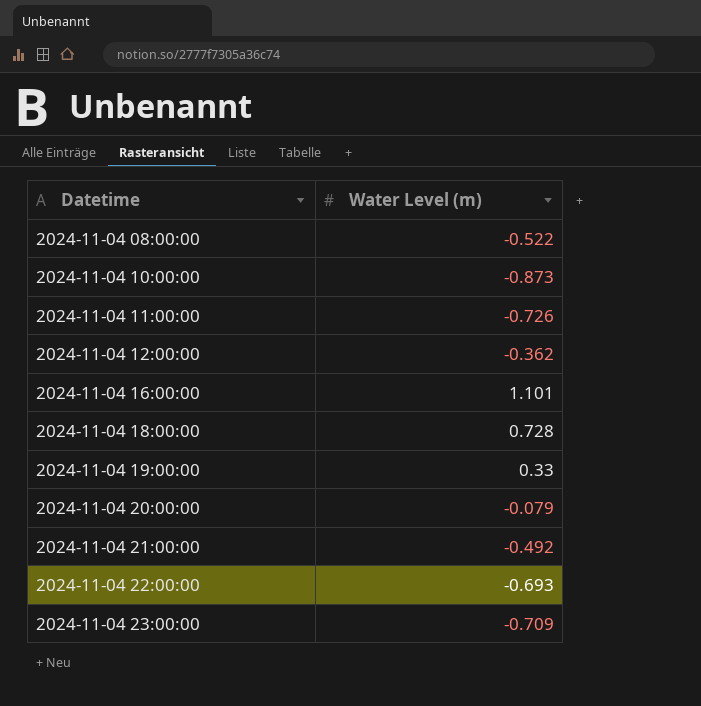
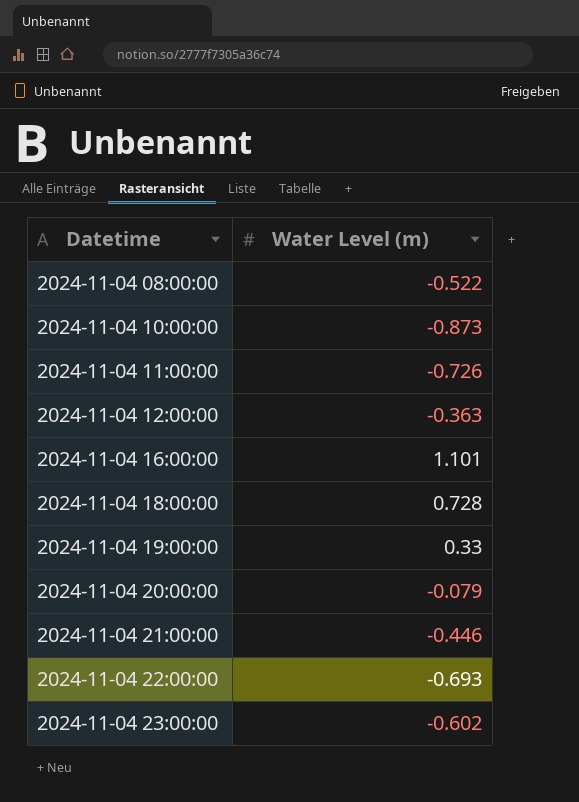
2024-11-04 12:00:00 | Water Level (m): -0.362 -> -0.363
2024-11-04 21:00:00 | Water Level (m): -0.492 -> -0.446
2024-11-04 23:00:00 | Water Level (m): -0.709 -> -0.602

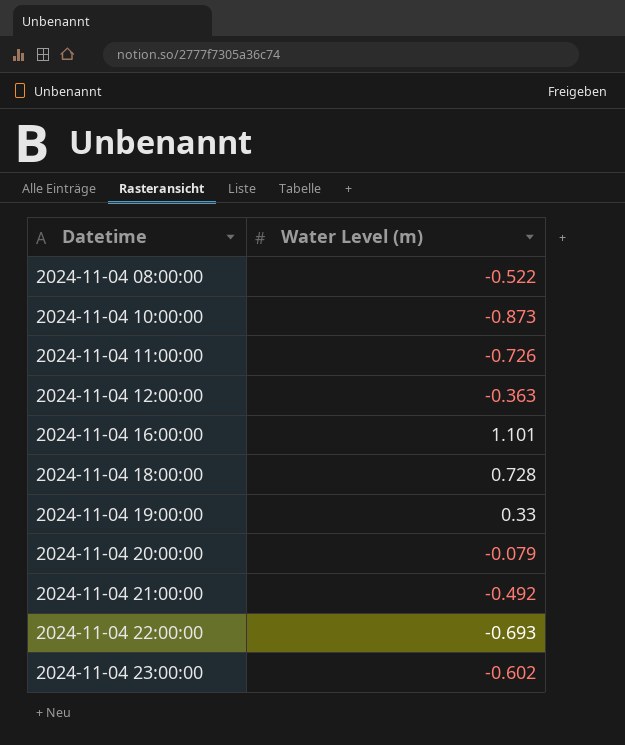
2024-11-04 21:00:00 | Water Level (m): -0.446 -> -0.492

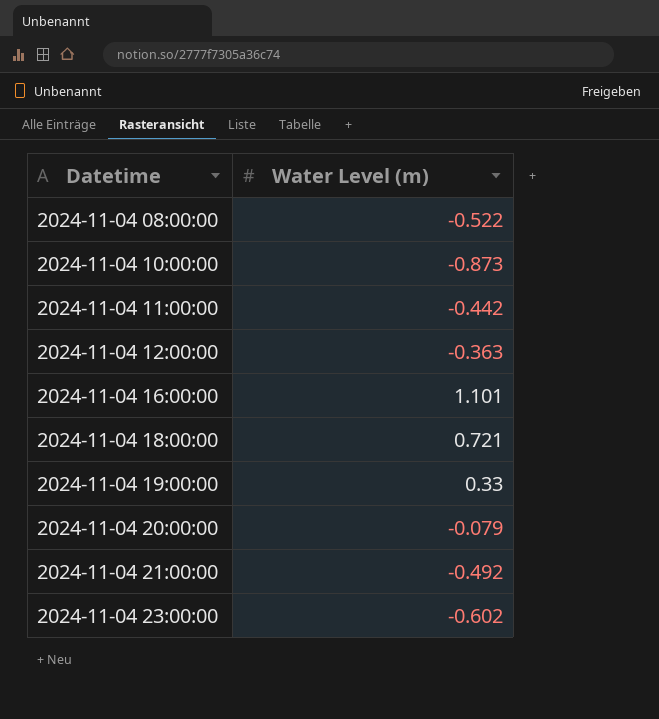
row 2024-11-04 22:00:00: -0.693 -> none
2024-11-04 11:00:00 | Water Level (m): -0.726 -> -0.442
2024-11-04 18:00:00 | Water Level (m): 0.728 -> 0.721

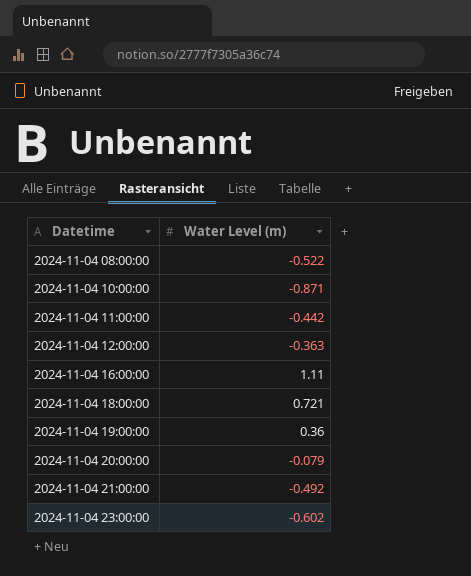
2024-11-04 10:00:00 | Water Level (m): -0.873 -> -0.871
2024-11-04 16:00:00 | Water Level (m): 1.101 -> 1.11
2024-11-04 19:00:00 | Water Level (m): 0.33 -> 0.36

